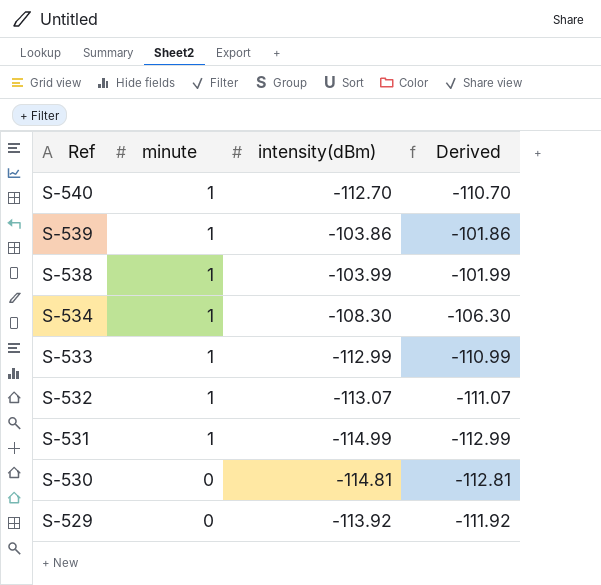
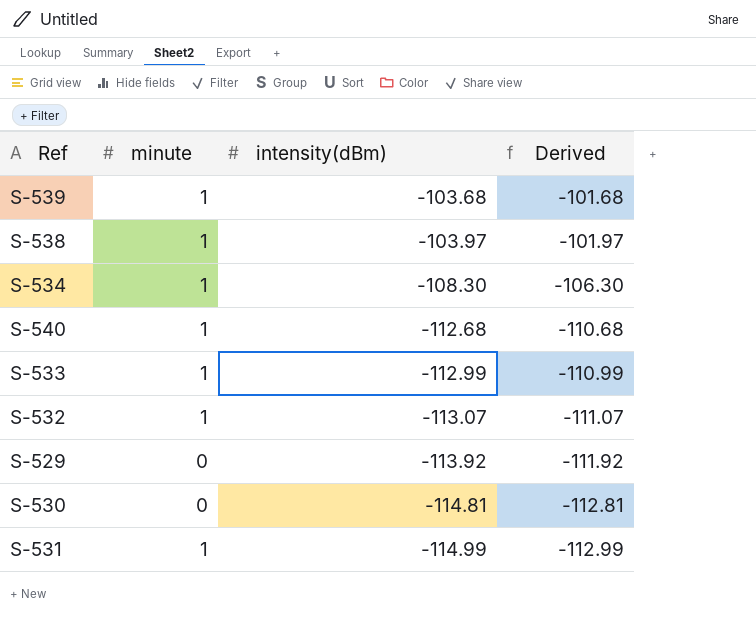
row order: Ref descending -> intensity(dBm) descending
S-539 | intensity(dBm): -103.86 -> -103.68
S-539 | Derived: -101.86 -> -101.68
S-538 | intensity(dBm): -103.99 -> -103.97
S-538 | Derived: -101.99 -> -101.97
S-540 | intensity(dBm): -112.70 -> -112.68
S-540 | Derived: -110.70 -> -110.68

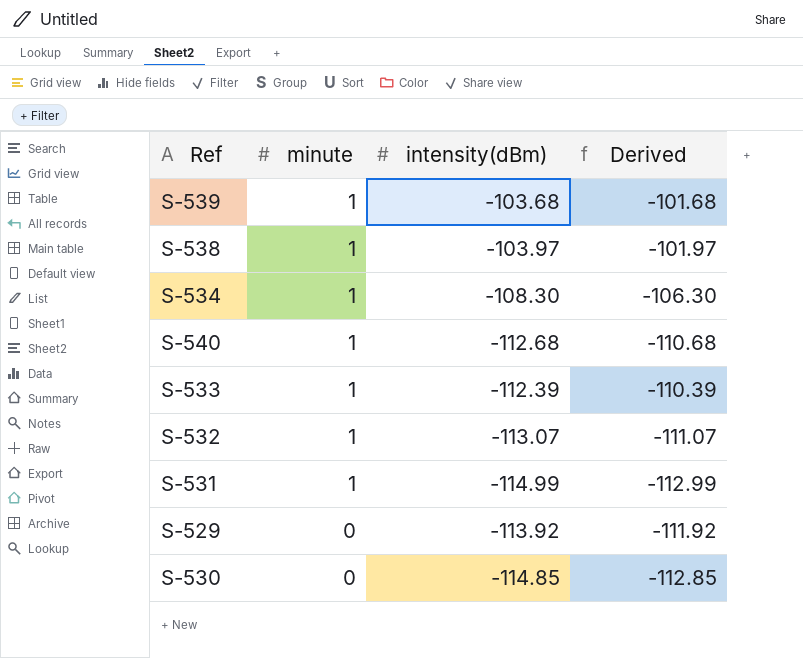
row order: intensity(dBm) descending -> minute descending
S-533 | intensity(dBm): -112.99 -> -112.39
S-533 | Derived: -110.99 -> -110.39
S-530 | intensity(dBm): -114.81 -> -114.85
S-530 | Derived: -112.81 -> -112.85

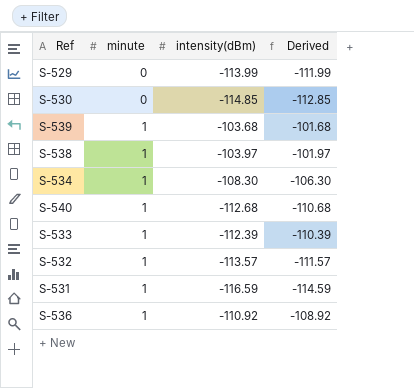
row order: minute descending -> minute ascending
S-529 | intensity(dBm): -113.92 -> -113.99
S-529 | Derived: -111.92 -> -111.99
S-532 | intensity(dBm): -113.07 -> -113.57
S-532 | Derived: -111.07 -> -111.57
S-531 | intensity(dBm): -114.99 -> -116.59
S-531 | Derived: -112.99 -> -114.59
row S-536: none -> 1 | -110.92 | -108.92

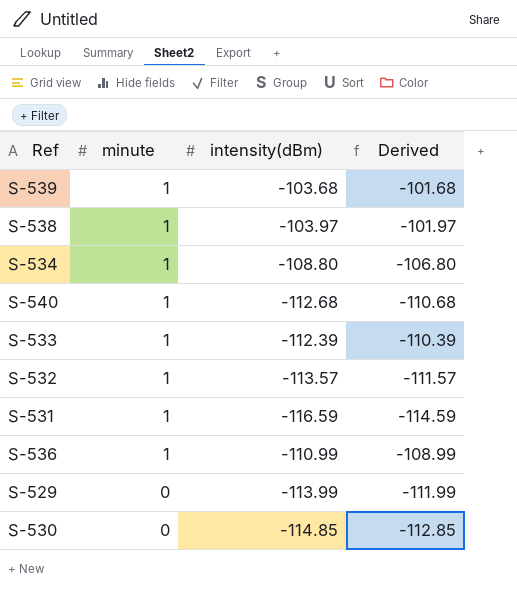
row order: minute ascending -> minute descending
S-534 | intensity(dBm): -108.30 -> -108.80
S-534 | Derived: -106.30 -> -106.80
S-536 | intensity(dBm): -110.92 -> -110.99
S-536 | Derived: -108.92 -> -108.99

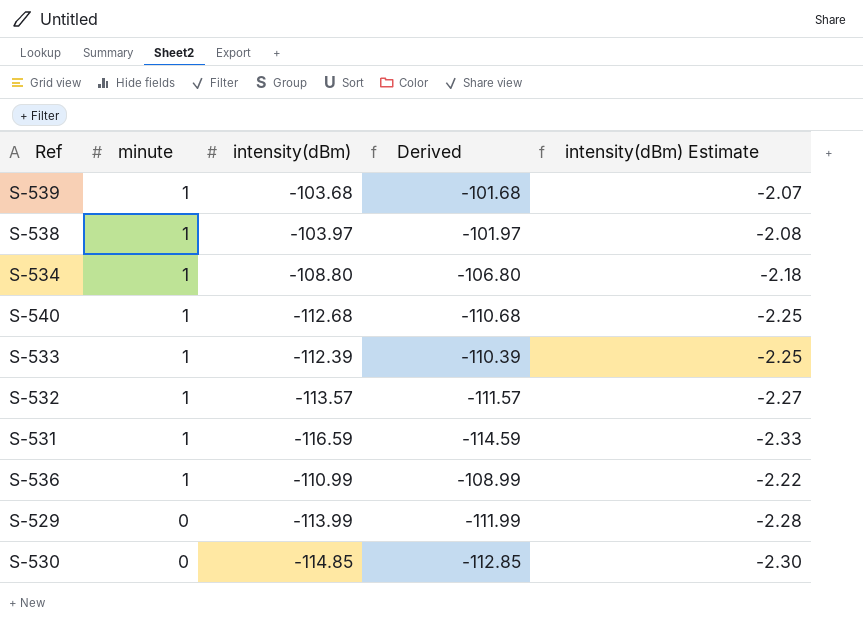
column intensity(dBm) Estimate | formula: none -> [intensity(dBm)] * 0.02

